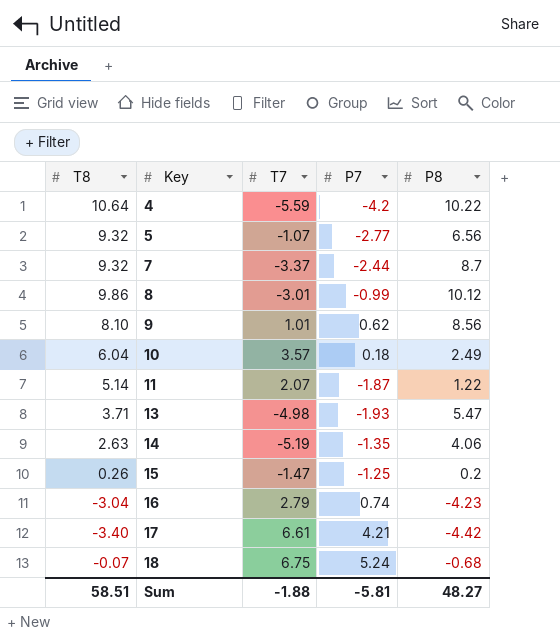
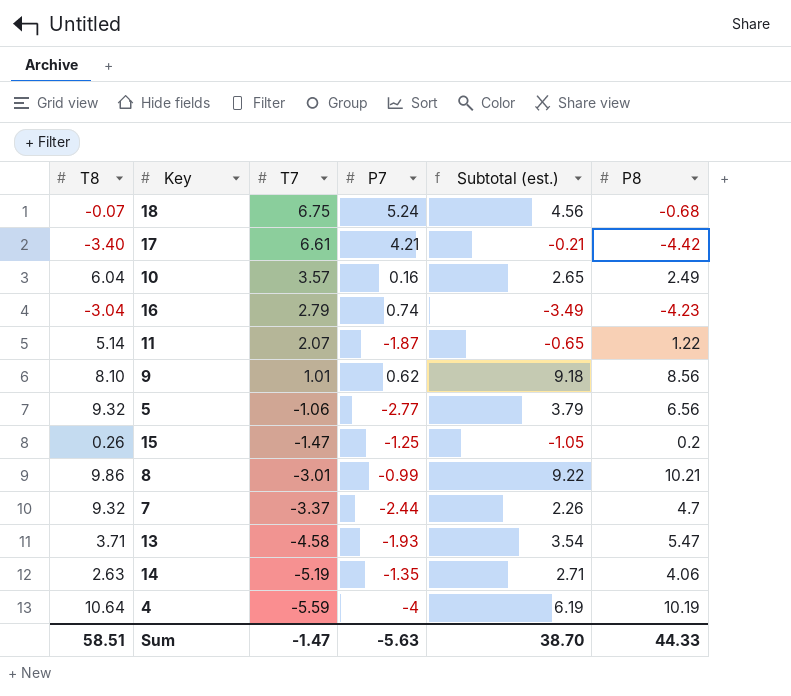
row order: Key ascending -> T7 descending
column Subtotal (est.) | formula: none -> [P7] + [P8]
10 | P7: 0.18 -> 0.16
5 | T7: -1.07 -> -1.06
8 | P8: 10.12 -> 10.21
7 | P8: 8.7 -> 4.7
13 | T7: -4.98 -> -4.58
4 | P7: -4.2 -> -4
4 | P8: 10.22 -> 10.19
Sum | T7: -1.88 -> -1.47
Sum | P7: -5.81 -> -5.63
Sum | P8: 48.27 -> 44.33

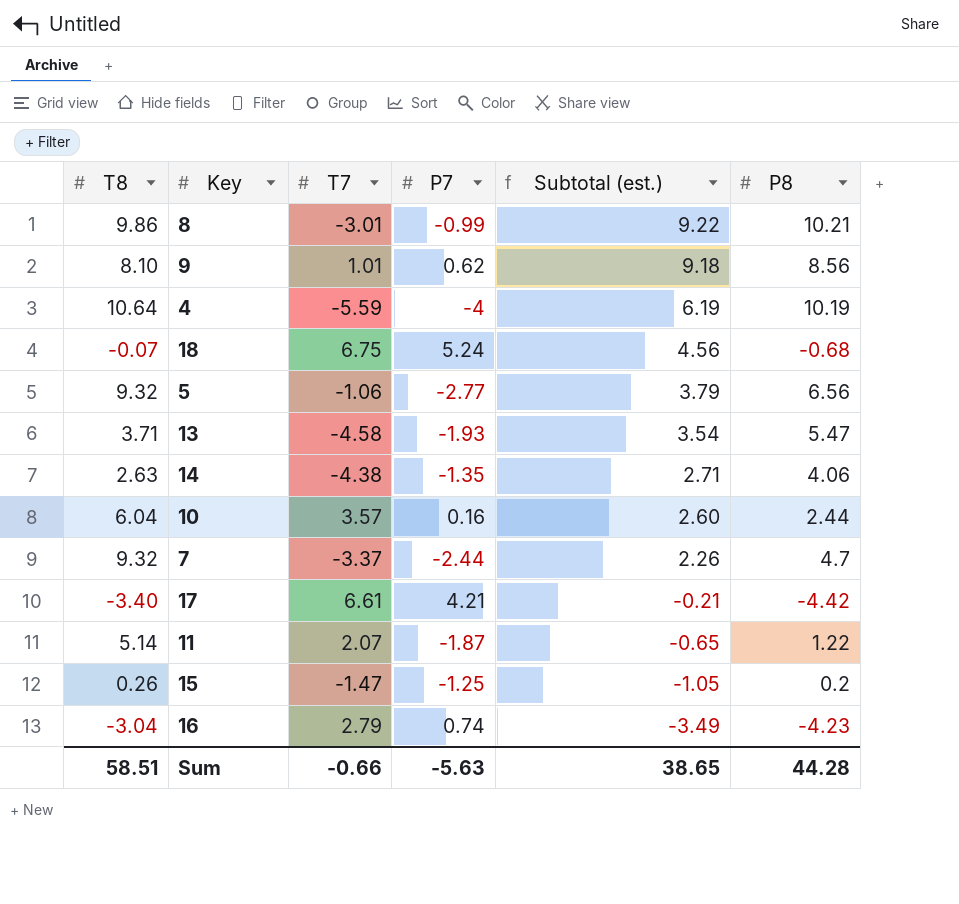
row order: T7 descending -> Subtotal (est.) descending
14 | T7: -5.19 -> -4.38
10 | Subtotal (est.): 2.65 -> 2.60
10 | P8: 2.49 -> 2.44
Sum | T7: -1.47 -> -0.66
Sum | Subtotal (est.): 38.70 -> 38.65
Sum | P8: 44.33 -> 44.28

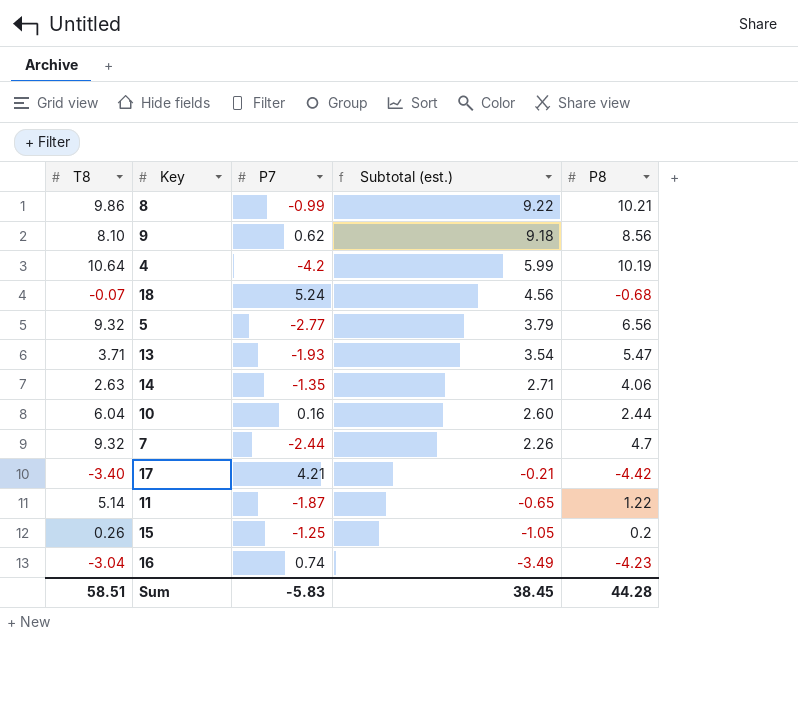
column T7 | position: 3 -> none
4 | P7: -4 -> -4.2
4 | Subtotal (est.): 6.19 -> 5.99
Sum | P7: -5.63 -> -5.83
Sum | Subtotal (est.): 38.65 -> 38.45

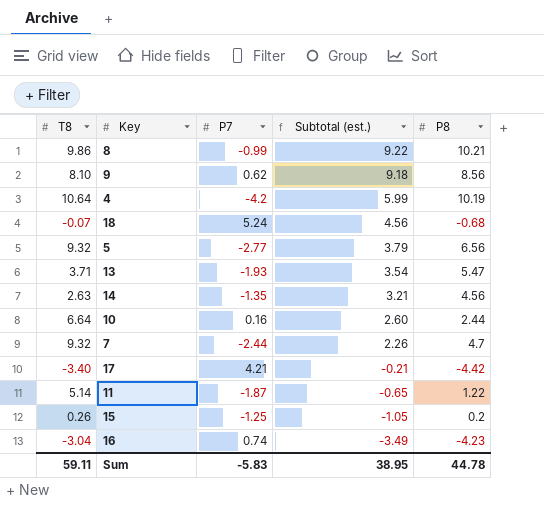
14 | Subtotal (est.): 2.71 -> 3.21
14 | P8: 4.06 -> 4.56
10 | T8: 6.04 -> 6.64
Sum | T8: 58.51 -> 59.11
Sum | Subtotal (est.): 38.45 -> 38.95
Sum | P8: 44.28 -> 44.78

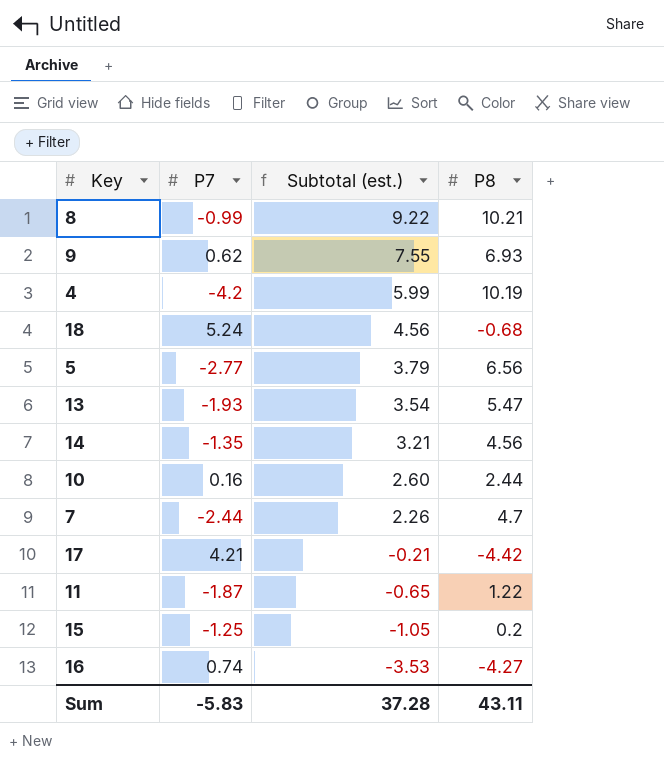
column T8 | position: 1 -> none
9 | Subtotal (est.): 9.18 -> 7.55
9 | P8: 8.56 -> 6.93
16 | Subtotal (est.): -3.49 -> -3.53
16 | P8: -4.23 -> -4.27
Sum | Subtotal (est.): 38.95 -> 37.28
Sum | P8: 44.78 -> 43.11

